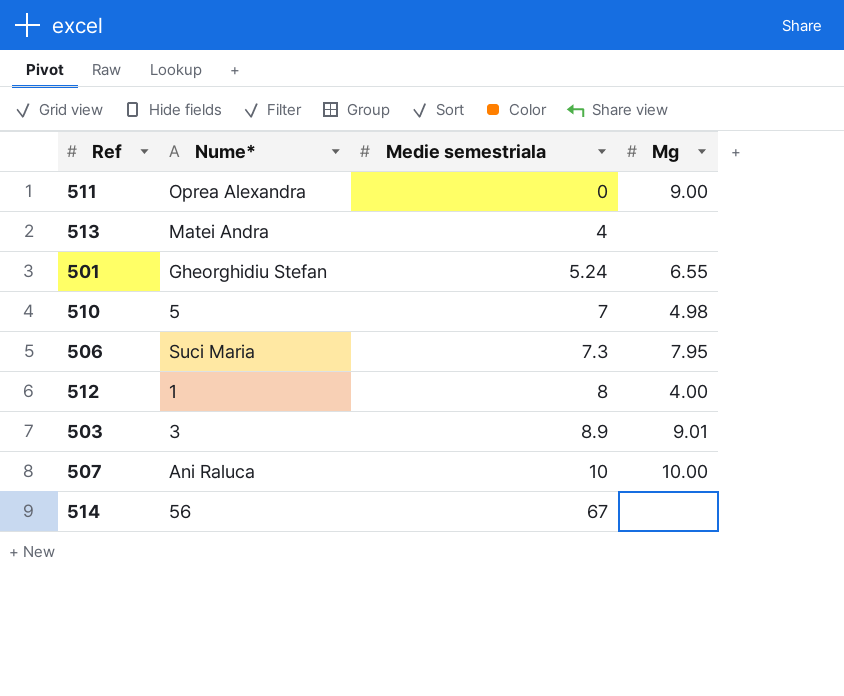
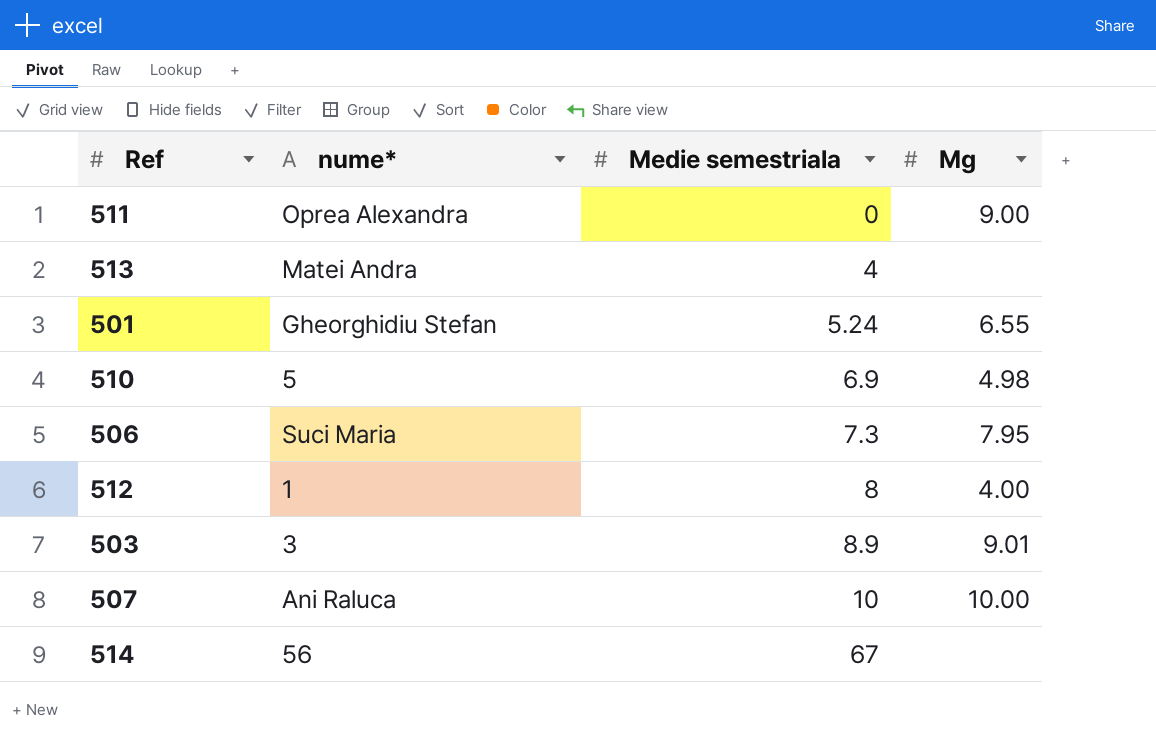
column name: Nume* -> nume*
510 | Medie semestriala: 7 -> 6.9

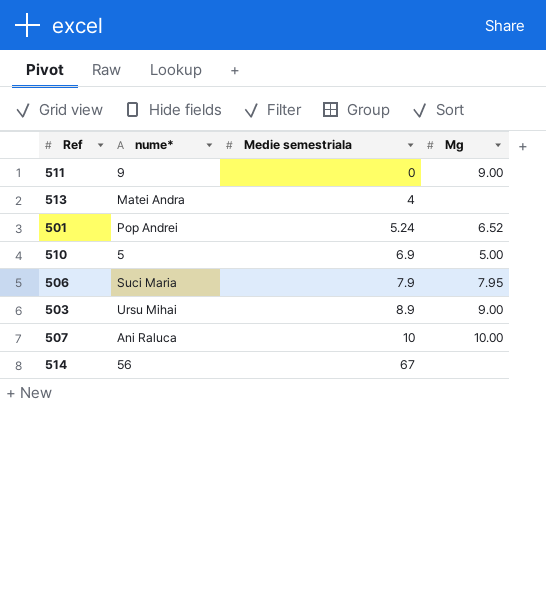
row 512: 1 | 8 | 4.00 -> none
511 | nume*: Oprea Alexandra -> 9
501 | nume*: Gheorghidiu Stefan -> Pop Andrei
501 | Mg: 6.55 -> 6.52
510 | Mg: 4.98 -> 5.00
506 | Medie semestriala: 7.3 -> 7.9
503 | nume*: 3 -> Ursu Mihai
503 | Mg: 9.01 -> 9.00

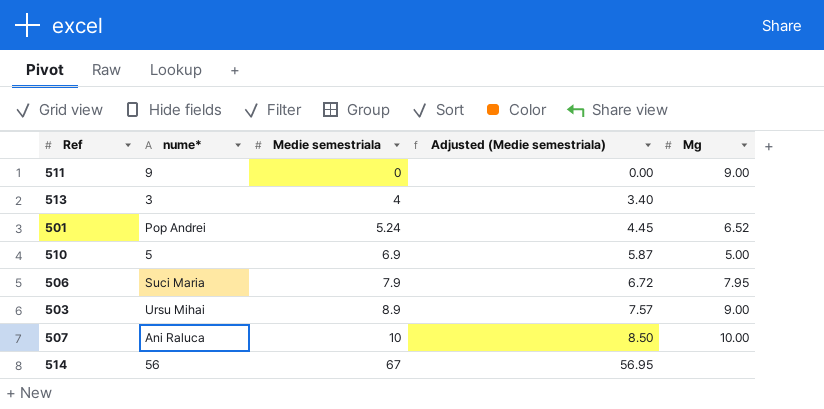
column Adjusted (Medie semestriala) | formula: none -> [Medie semestriala] * 0.85
513 | nume*: Matei Andra -> 3

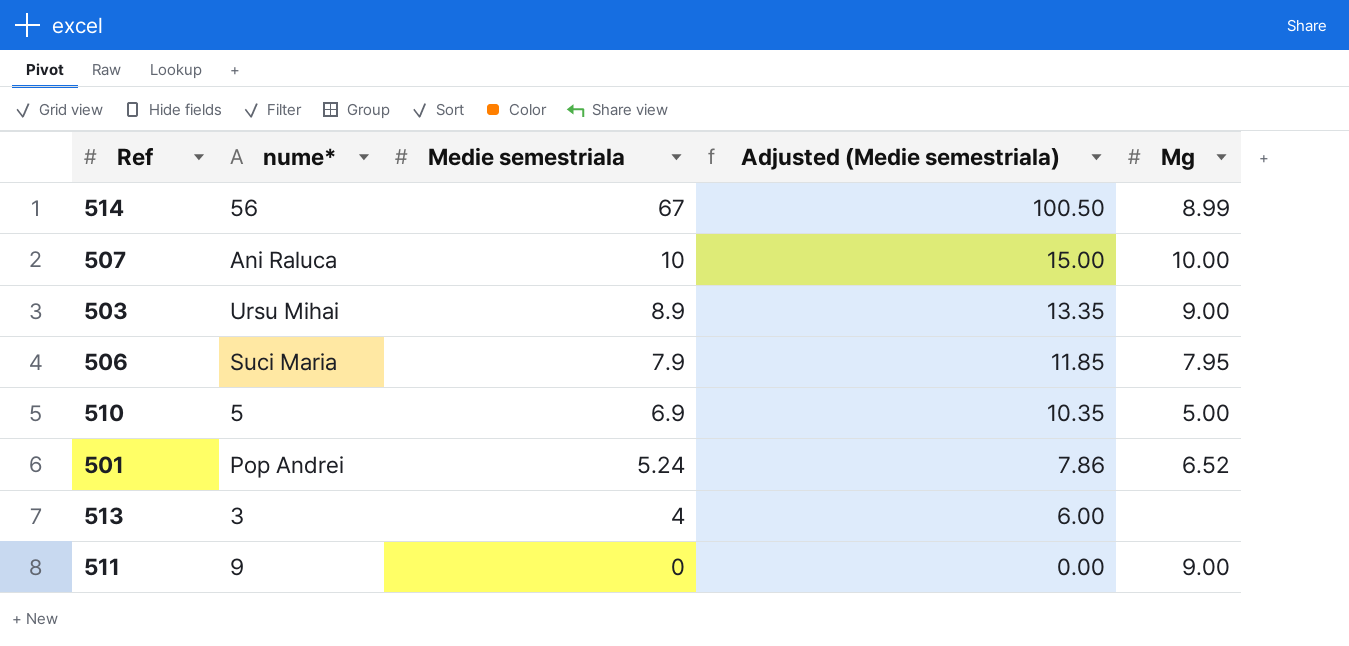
row order: Medie semestriala ascending -> Medie semestriala descending
column Adjusted (Medie semestriala) | formula: [Medie semestriala] * 0.85 -> [Medie semestriala] * 1.5
514 | Mg: none -> 8.99

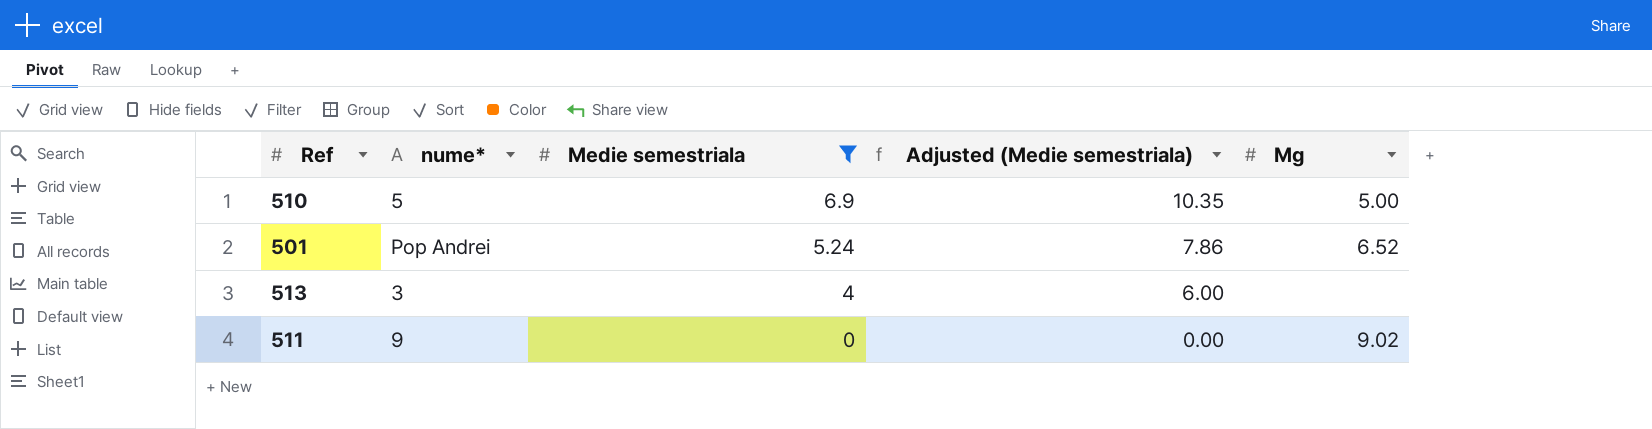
filter: none -> Medie semestriala <= 6.9
511 | Mg: 9.00 -> 9.02

